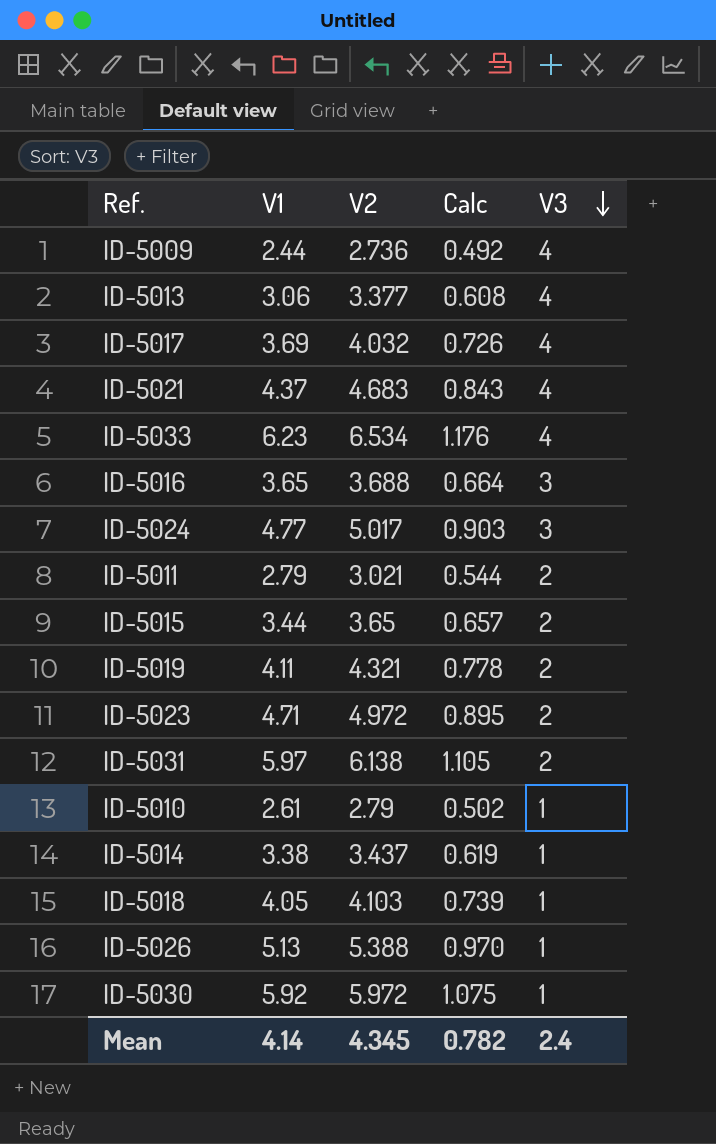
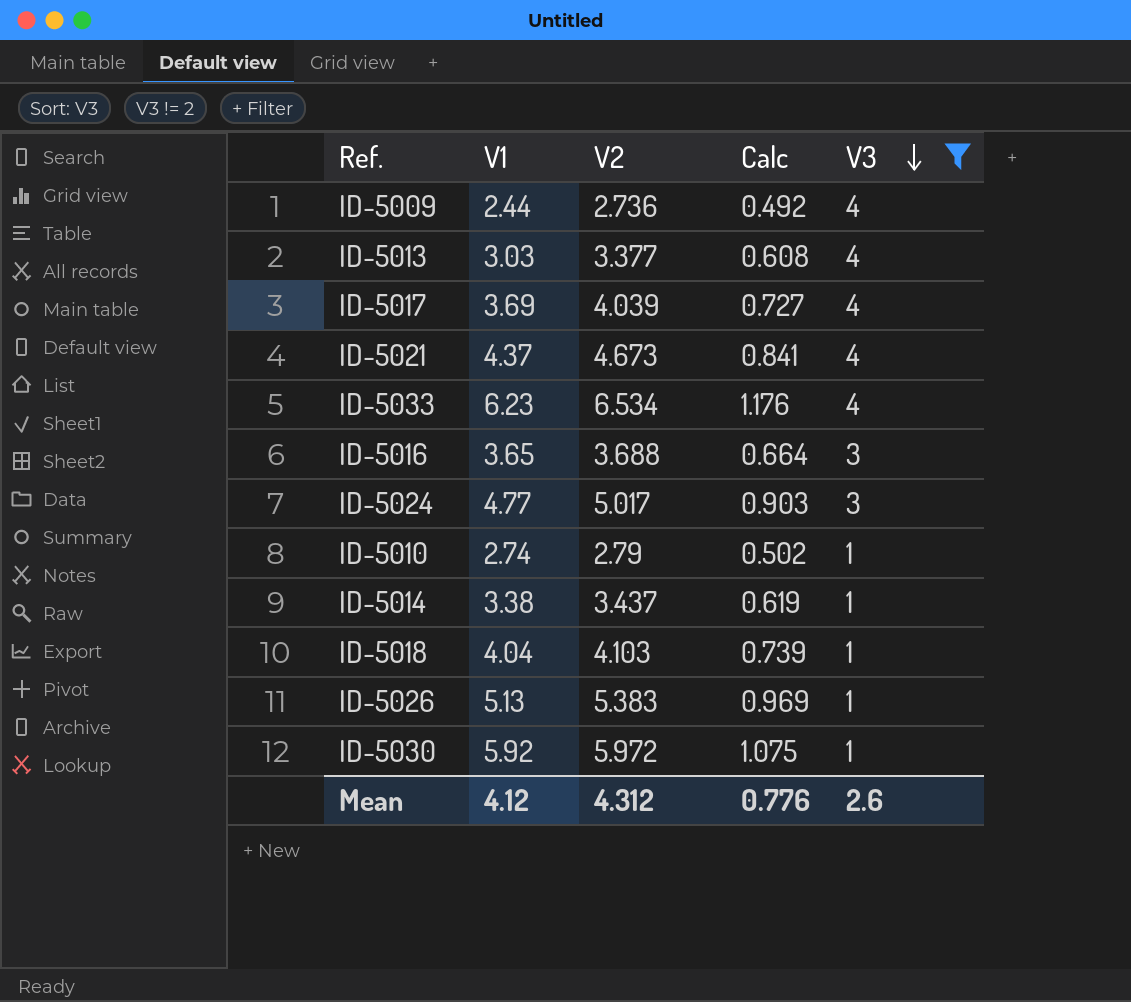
filter: none -> V3 != 2
ID-5013 | V1: 3.06 -> 3.03
ID-5017 | V2: 4.032 -> 4.039
ID-5017 | Calc: 0.726 -> 0.727
ID-5021 | V2: 4.683 -> 4.673
ID-5021 | Calc: 0.843 -> 0.841
ID-5010 | V1: 2.61 -> 2.74
ID-5018 | V1: 4.05 -> 4.04
ID-5026 | V2: 5.388 -> 5.383
ID-5026 | Calc: 0.970 -> 0.969
Mean | V1: 4.14 -> 4.12
Mean | V2: 4.345 -> 4.312
Mean | Calc: 0.782 -> 0.776
Mean | V3: 2.4 -> 2.6

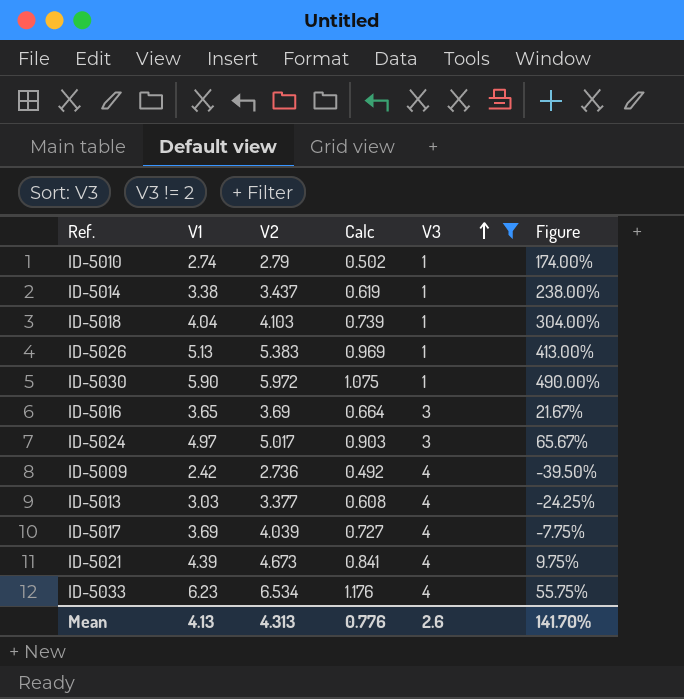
row order: V3 descending -> V3 ascending
column Figure | formula: none -> ([V1] - [V3]) / [V3]
ID-5030 | V1: 5.92 -> 5.90
ID-5016 | V2: 3.688 -> 3.69
ID-5024 | V1: 4.77 -> 4.97
ID-5009 | V1: 2.44 -> 2.42
ID-5021 | V1: 4.37 -> 4.39
Mean | V1: 4.12 -> 4.13
Mean | V2: 4.312 -> 4.313

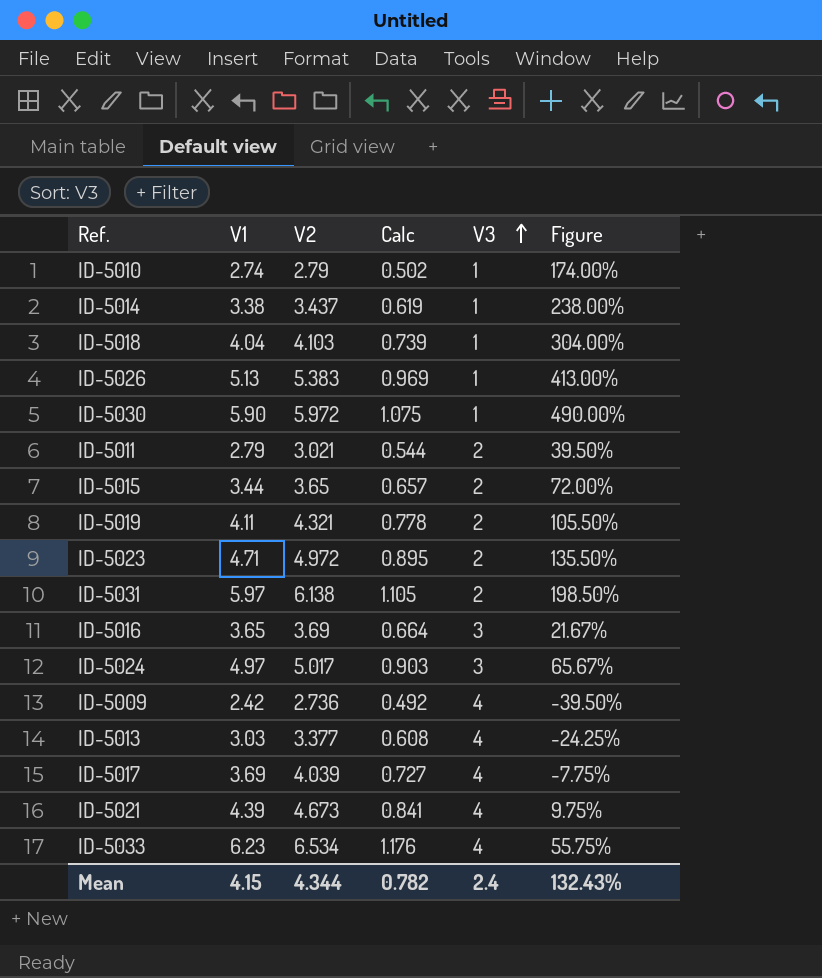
filter: V3 != 2 -> none
Mean | V1: 4.13 -> 4.15
Mean | V2: 4.313 -> 4.344
Mean | Calc: 0.776 -> 0.782
Mean | V3: 2.6 -> 2.4
Mean | Figure: 141.70% -> 132.43%

